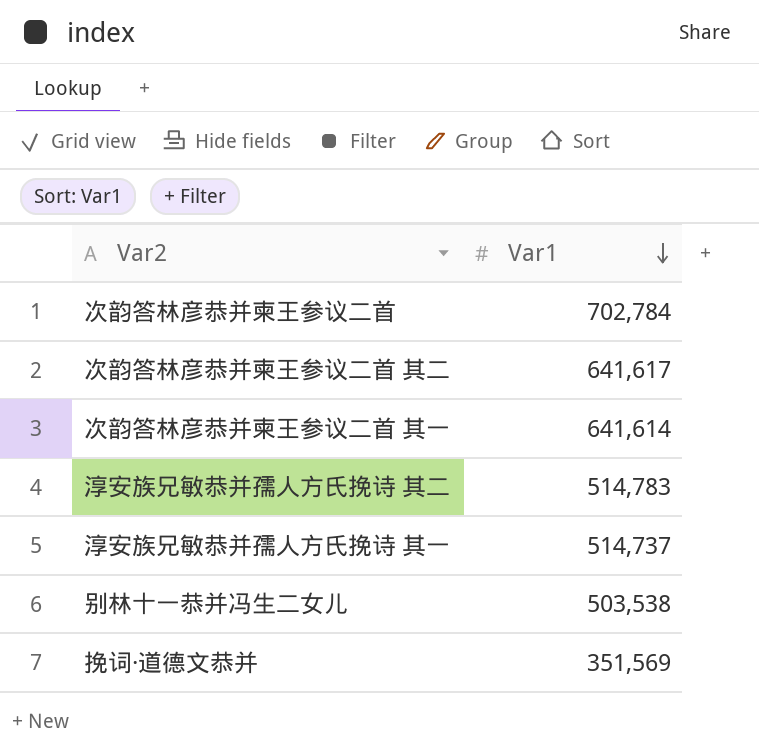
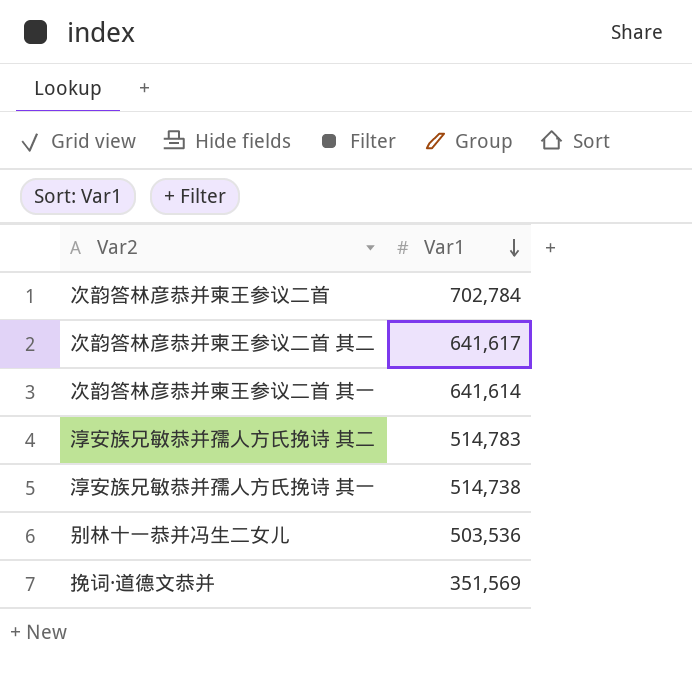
淳安族兄敏恭并孺人方氏挽诗 其一 | Var1: 514,737 -> 514,738
别林十一恭并冯生二女儿 | Var1: 503,538 -> 503,536

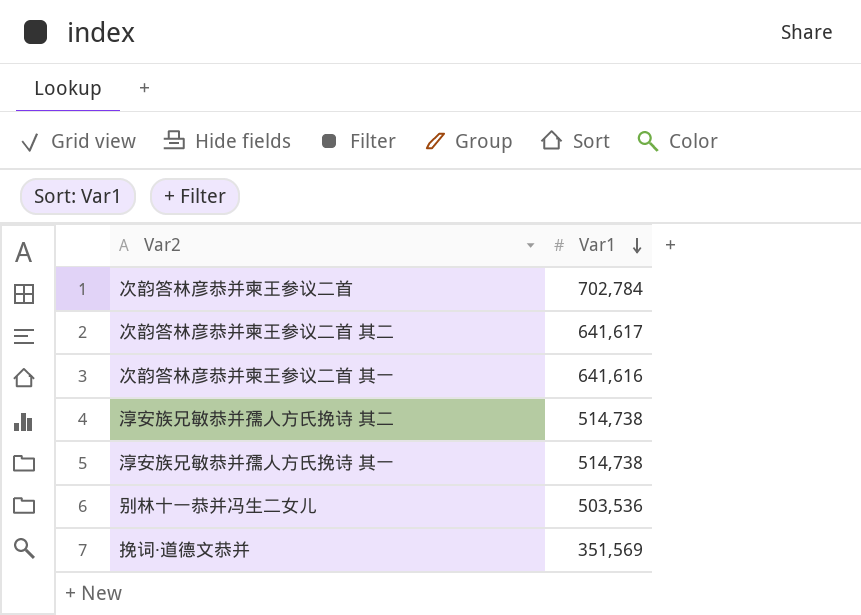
次韵答林彦恭并柬王参议二首 其一 | Var1: 641,614 -> 641,616
淳安族兄敏恭并孺人方氏挽诗 其二 | Var1: 514,783 -> 514,738

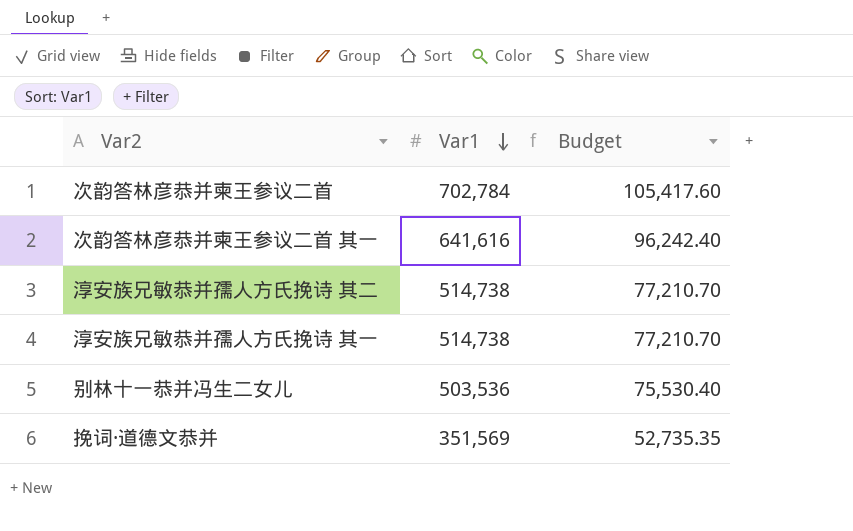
column Budget | formula: none -> [Var1] * 0.15
row 次韵答林彦恭并柬王参议二首 其二: 641,617 -> none

